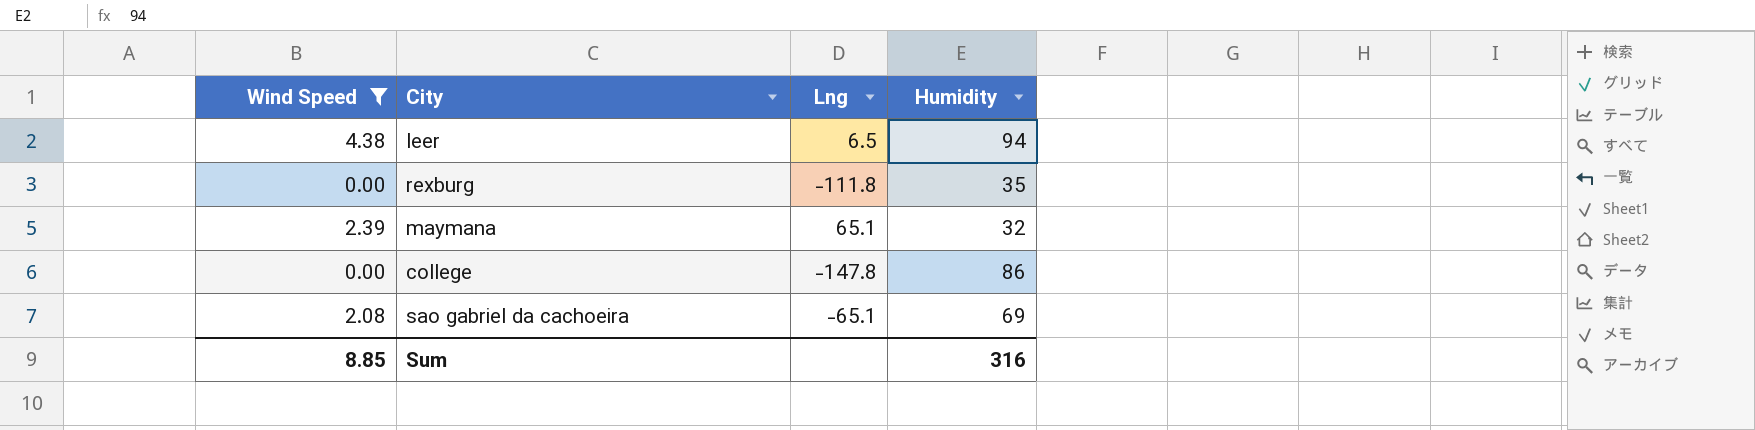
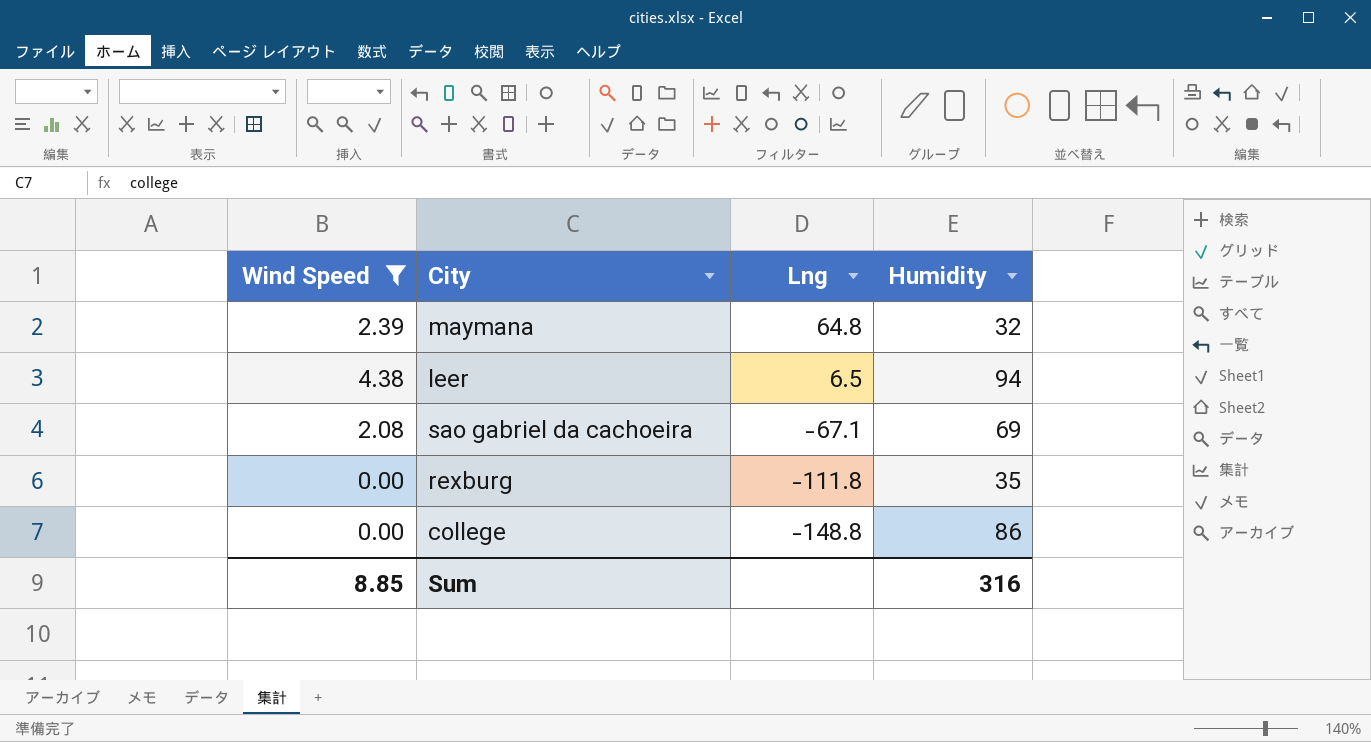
row order: none -> Lng descending
maymana | Lng: 65.1 -> 64.8
sao gabriel da cachoeira | Lng: -65.1 -> -67.1
college | Lng: -147.8 -> -148.8

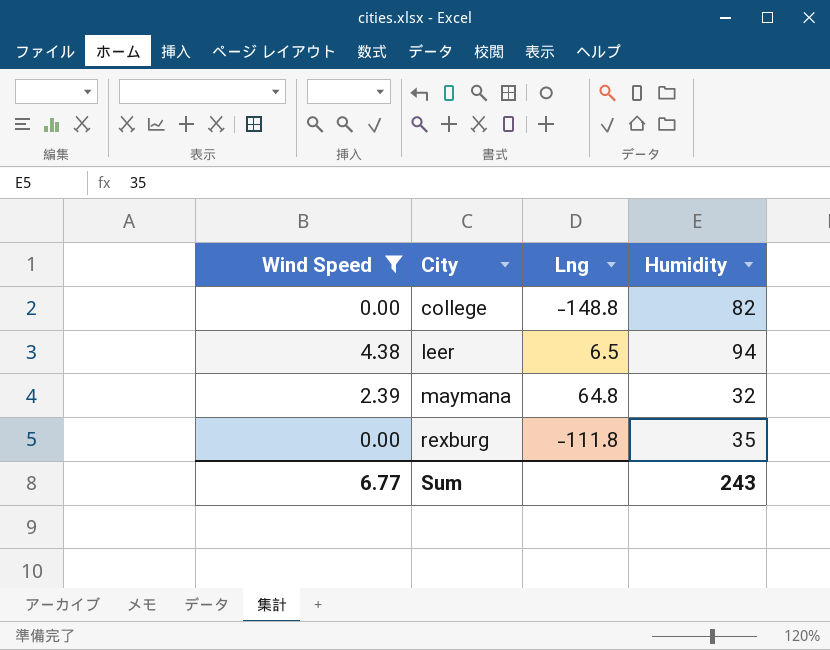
row order: Lng descending -> City ascending
row sao gabriel da cachoeira: 2.08 | -67.1 | 69 -> none
college | Humidity: 86 -> 82
Sum | Wind Speed: 8.85 -> 6.77
Sum | Humidity: 316 -> 243

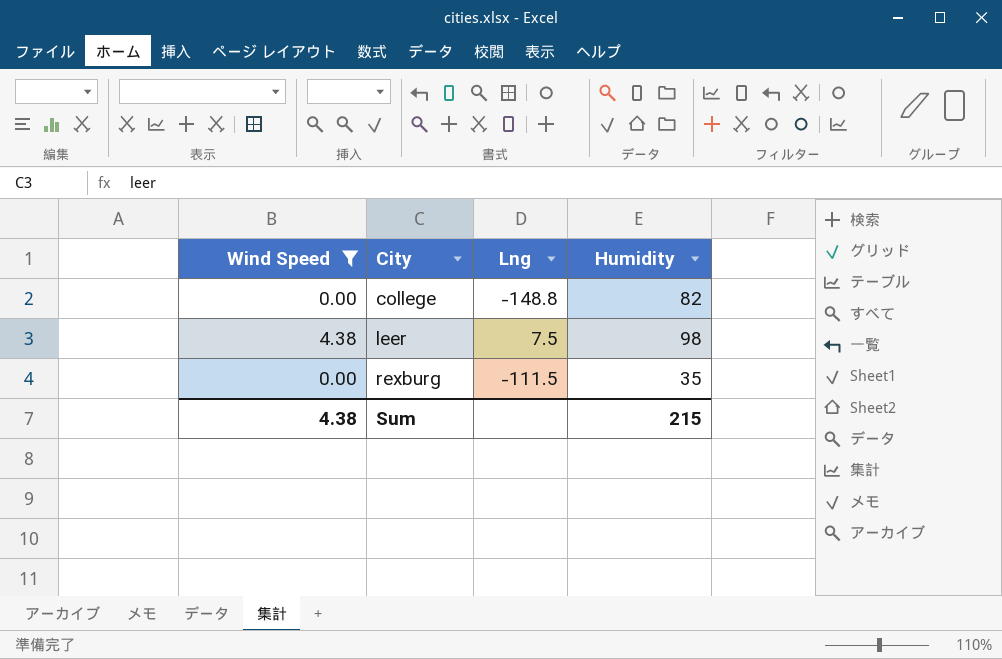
row maymana: 2.39 | 64.8 | 32 -> none
leer | Lng: 6.5 -> 7.5
leer | Humidity: 94 -> 98
rexburg | Lng: -111.8 -> -111.5
Sum | Wind Speed: 6.77 -> 4.38
Sum | Humidity: 243 -> 215

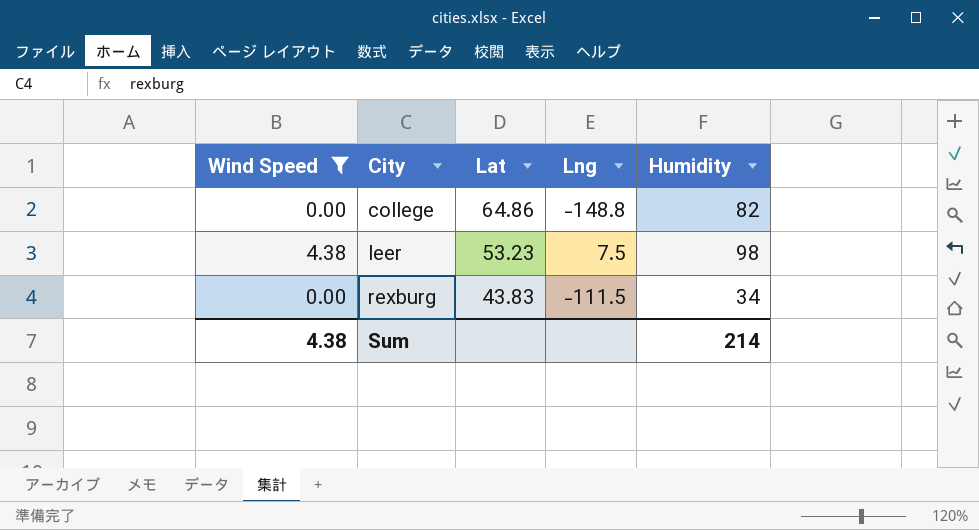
column Lat | position: none -> 3
rexburg | Humidity: 35 -> 34
Sum | Humidity: 215 -> 214

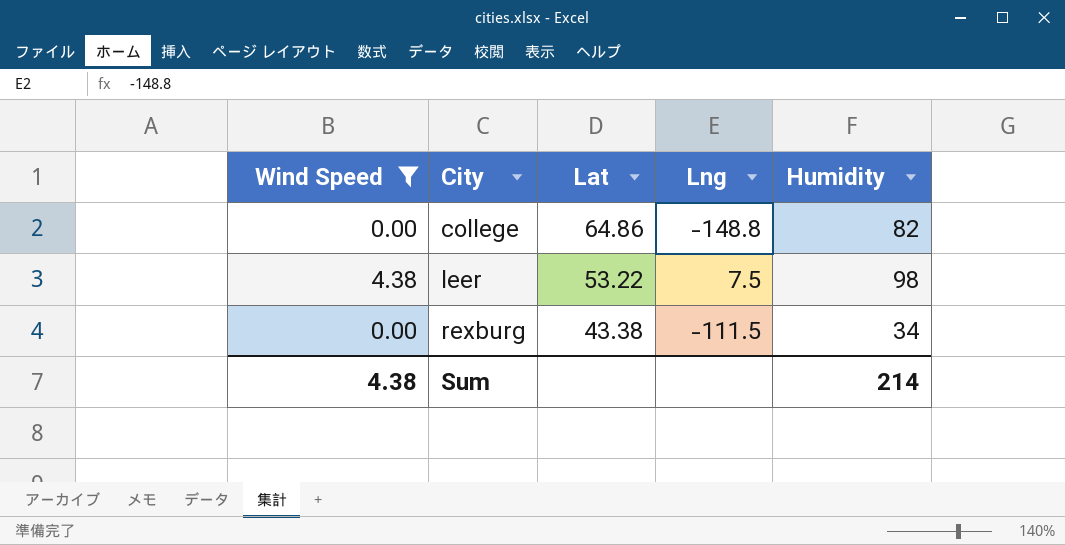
leer | Lat: 53.23 -> 53.22
rexburg | Lat: 43.83 -> 43.38

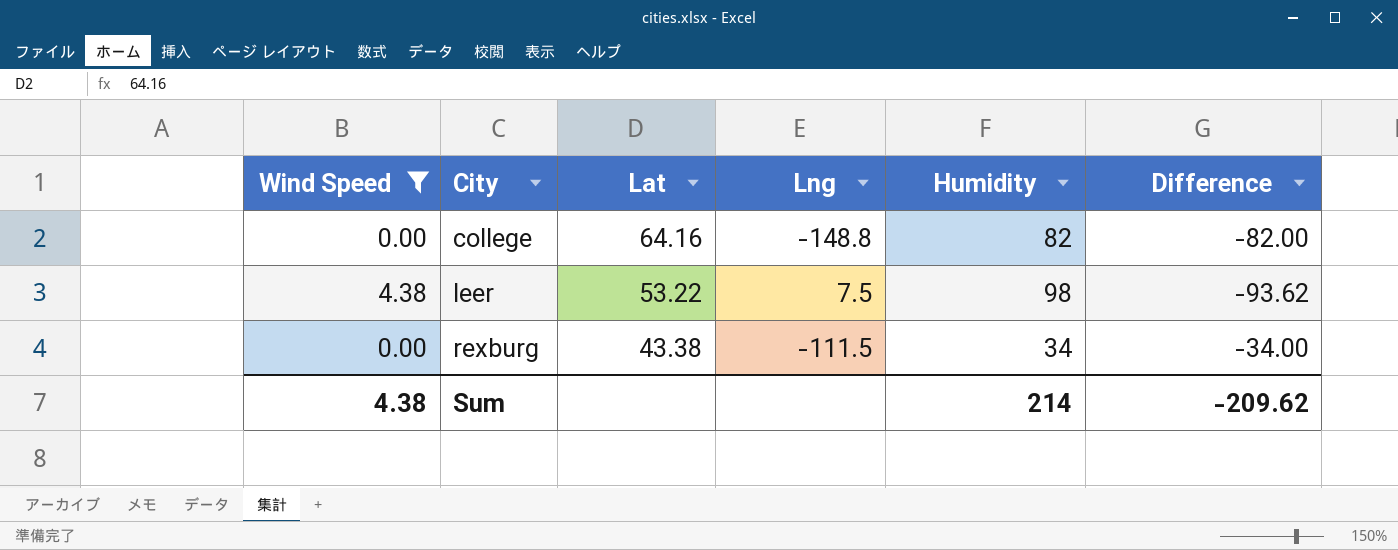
column Difference | formula: none -> [Wind Speed] - [Humidity]
college | Lat: 64.86 -> 64.16

